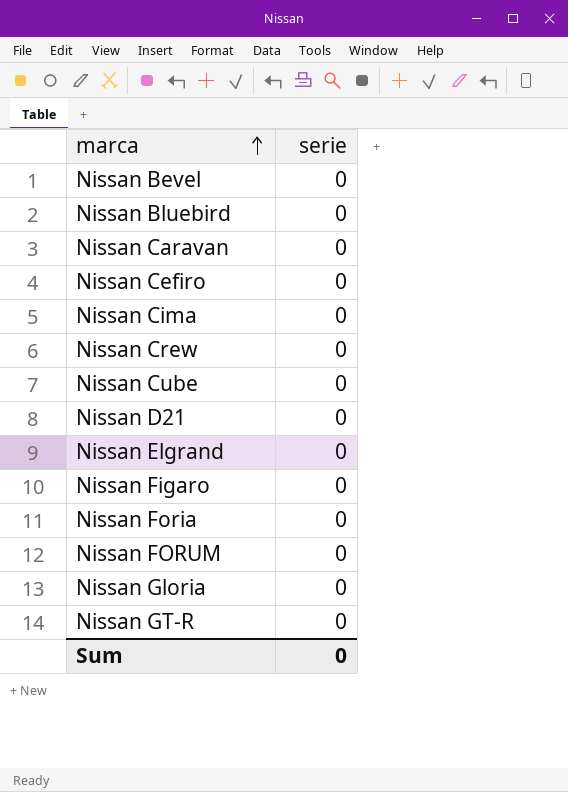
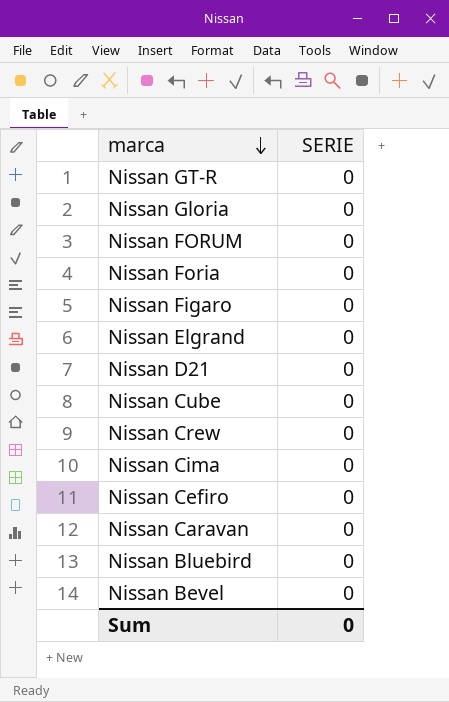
row order: marca ascending -> marca descending
column name: serie -> SERIE

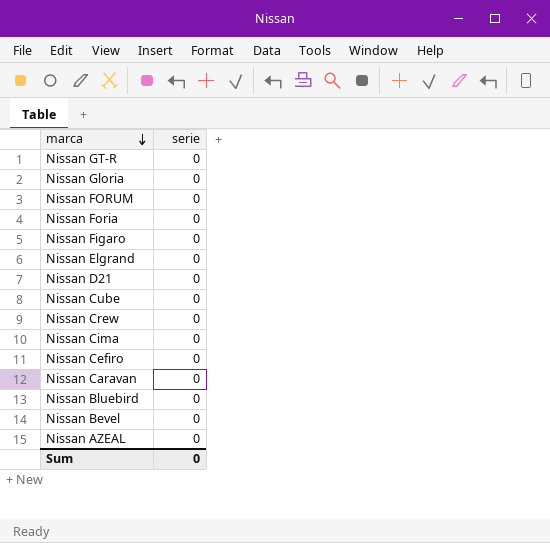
column name: SERIE -> serie
row Nissan AZEAL: none -> 0

